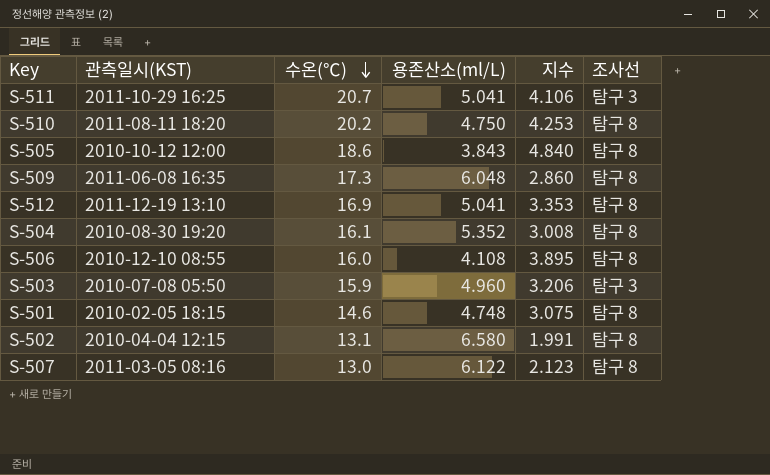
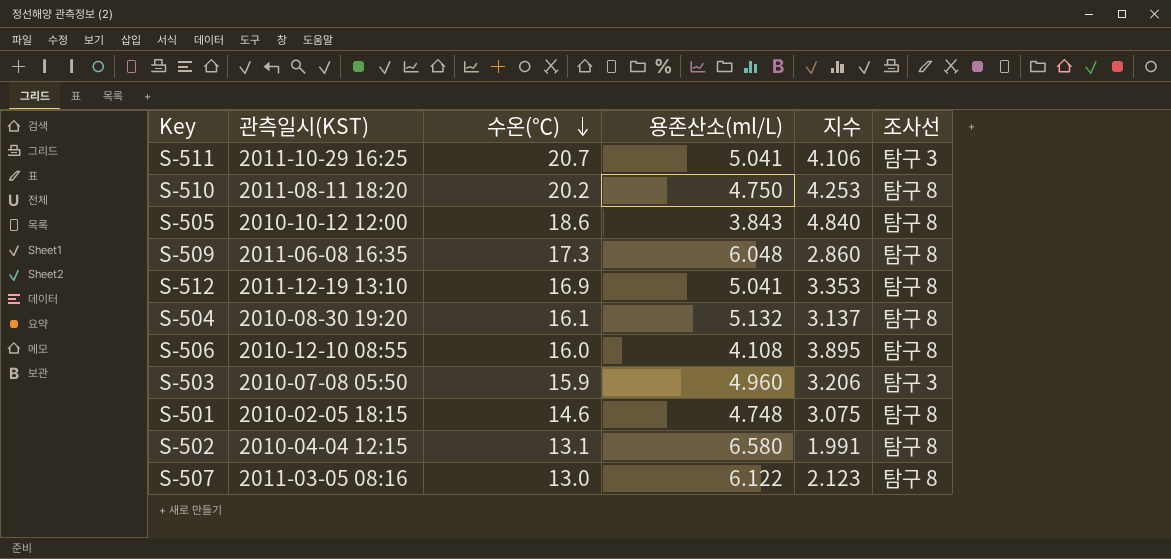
S-504 | 용존산소(ml/L): 5.352 -> 5.132
S-504 | 지수: 3.008 -> 3.137

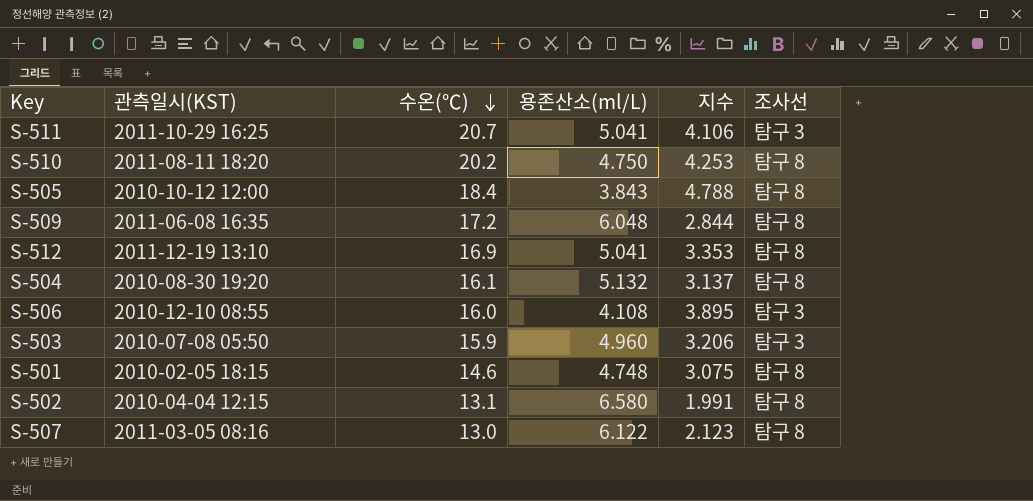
S-505 | 수온(℃): 18.6 -> 18.4
S-505 | 지수: 4.840 -> 4.788
S-509 | 수온(℃): 17.3 -> 17.2
S-509 | 지수: 2.860 -> 2.844
S-506 | 조사선: 탐구 8 -> 탐구 3

